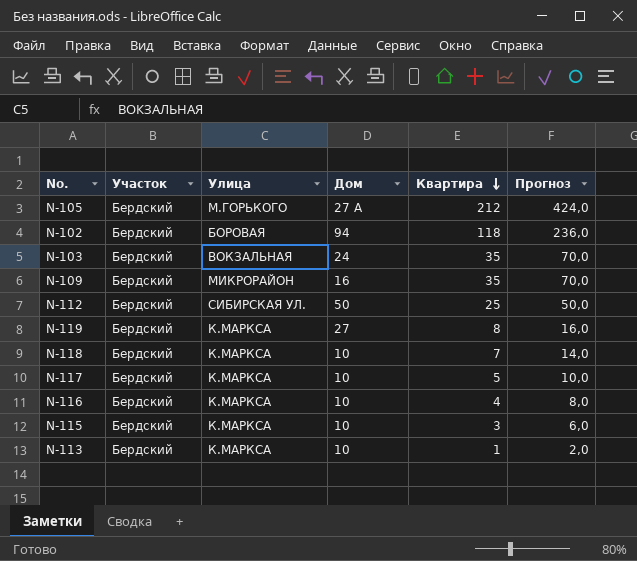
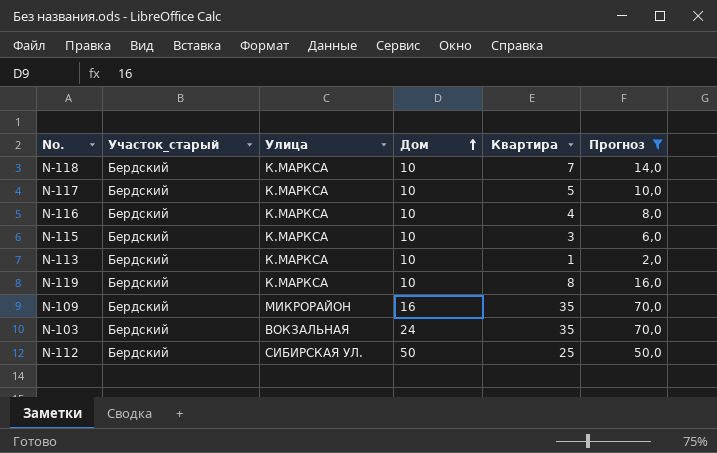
filter: none -> Прогноз <= 70,0
row order: Квартира descending -> Дом ascending
column name: Участок -> Участок_старый
N-119 | Дом: 27 -> 10

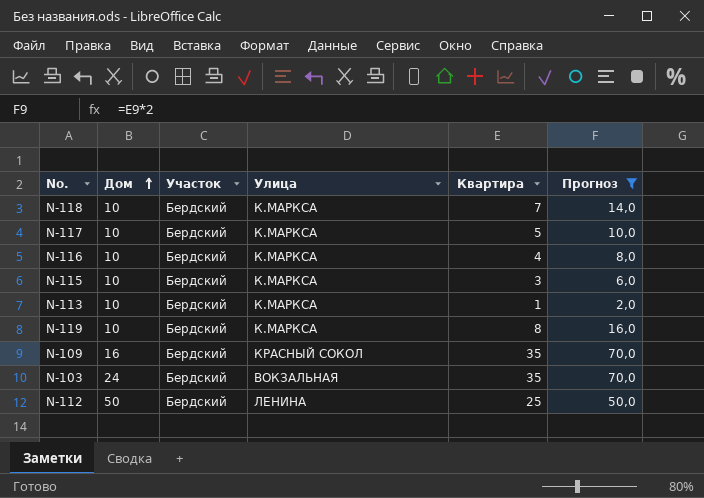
column Дом | position: 4 -> 2
column name: Участок_старый -> Участок
N-109 | Улица: МИКРОРАЙОН -> КРАСНЫЙ СОКОЛ
N-112 | Улица: СИБИРСКАЯ УЛ. -> ЛЕНИНА

